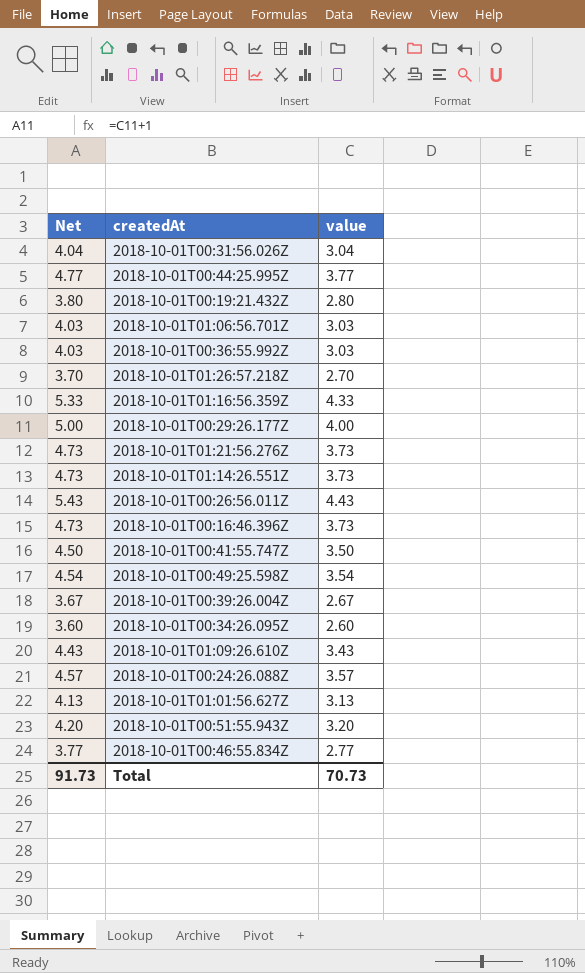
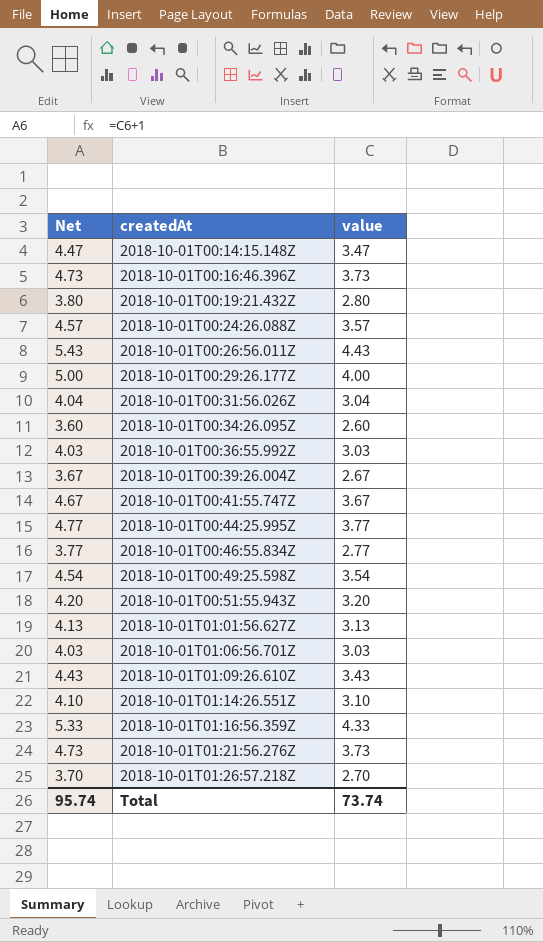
row order: none -> createdAt ascending
row 2018-10-01T00:14:15.148Z: none -> 4.47 | 3.47
2018-10-01T00:41:55.747Z | Net: 4.50 -> 4.67
2018-10-01T00:41:55.747Z | value: 3.50 -> 3.67
2018-10-01T01:14:26.551Z | Net: 4.73 -> 4.10
2018-10-01T01:14:26.551Z | value: 3.73 -> 3.10
Total | Net: 91.73 -> 95.74
Total | value: 70.73 -> 73.74

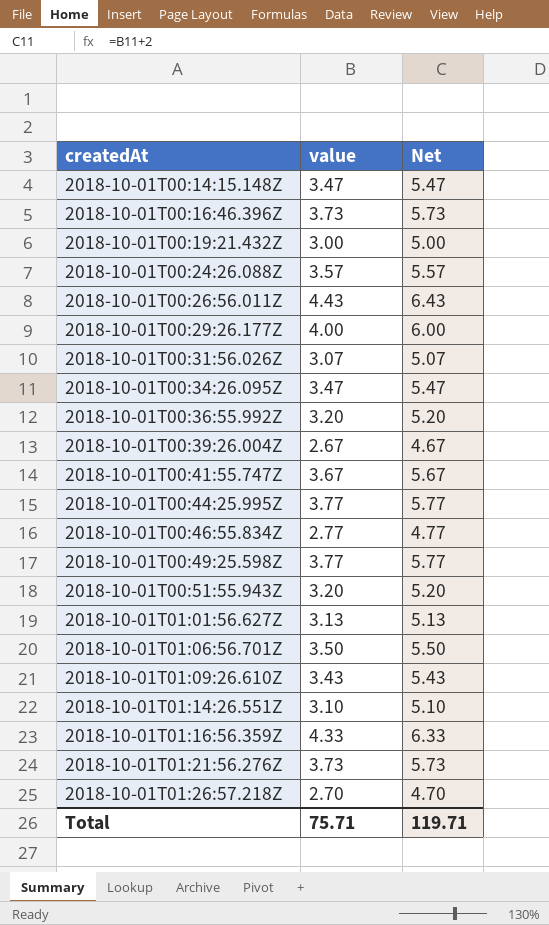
column Net | formula: [value] + 1 -> [value] + 2
column Net | position: 1 -> 3
2018-10-01T00:19:21.432Z | value: 2.80 -> 3.00
2018-10-01T00:31:56.026Z | value: 3.04 -> 3.07
2018-10-01T00:34:26.095Z | value: 2.60 -> 3.47
2018-10-01T00:36:55.992Z | value: 3.03 -> 3.20
2018-10-01T00:49:25.598Z | value: 3.54 -> 3.77
2018-10-01T01:06:56.701Z | value: 3.03 -> 3.50
Total | value: 73.74 -> 75.71
Total | Net: 95.74 -> 119.71

